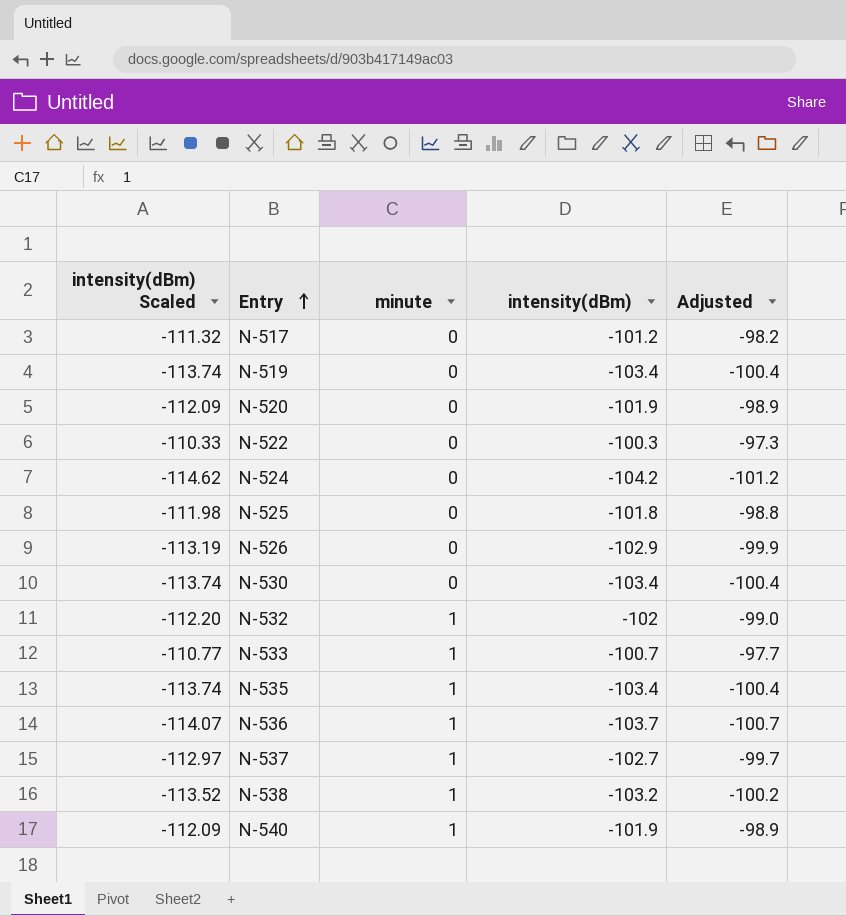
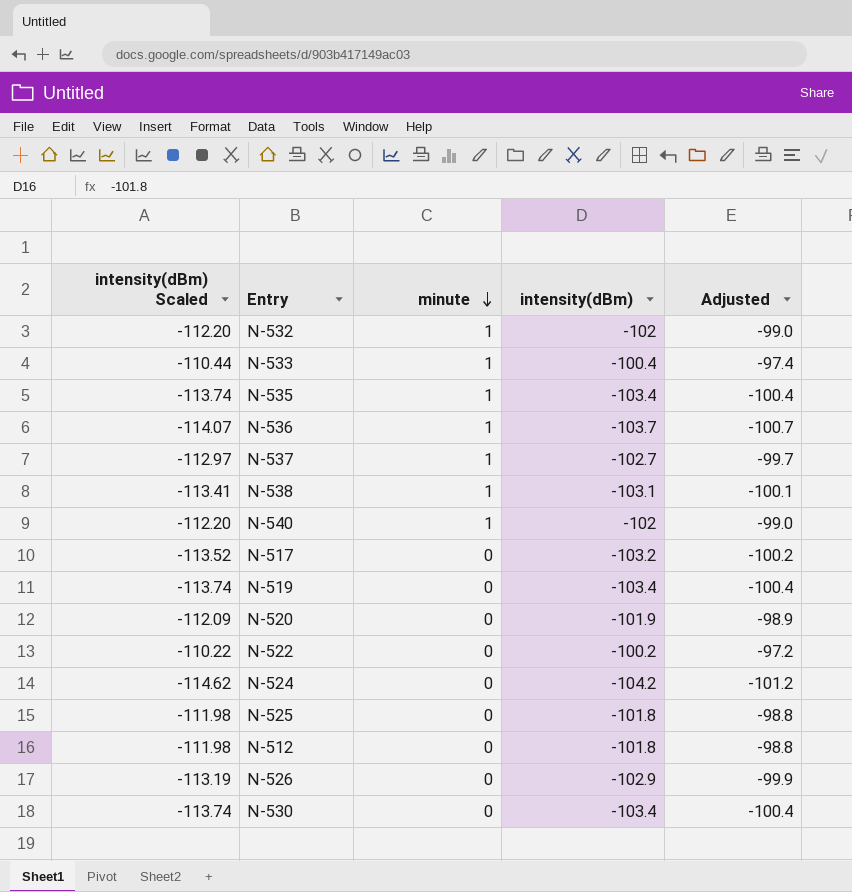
row order: Entry ascending -> minute descending
N-533 | intensity(dBm) Scaled: -110.77 -> -110.44
N-533 | intensity(dBm): -100.7 -> -100.4
N-533 | Adjusted: -97.7 -> -97.4
N-538 | intensity(dBm) Scaled: -113.52 -> -113.41
N-538 | intensity(dBm): -103.2 -> -103.1
N-538 | Adjusted: -100.2 -> -100.1
N-540 | intensity(dBm) Scaled: -112.09 -> -112.20
N-540 | intensity(dBm): -101.9 -> -102
N-540 | Adjusted: -98.9 -> -99.0
N-517 | intensity(dBm) Scaled: -111.32 -> -113.52
N-517 | intensity(dBm): -101.2 -> -103.2
N-517 | Adjusted: -98.2 -> -100.2
N-522 | intensity(dBm) Scaled: -110.33 -> -110.22
N-522 | intensity(dBm): -100.3 -> -100.2
N-522 | Adjusted: -97.3 -> -97.2
row N-512: none -> -111.98 | 0 | -101.8 | -98.8

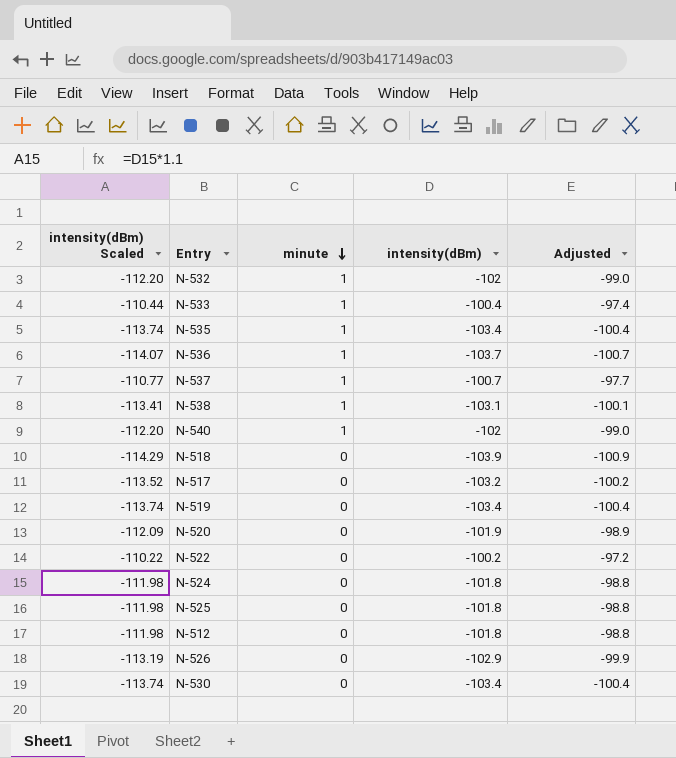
N-537 | intensity(dBm) Scaled: -112.97 -> -110.77
N-537 | intensity(dBm): -102.7 -> -100.7
N-537 | Adjusted: -99.7 -> -97.7
row N-518: none -> -114.29 | 0 | -103.9 | -100.9
N-524 | intensity(dBm) Scaled: -114.62 -> -111.98
N-524 | intensity(dBm): -104.2 -> -101.8
N-524 | Adjusted: -101.2 -> -98.8

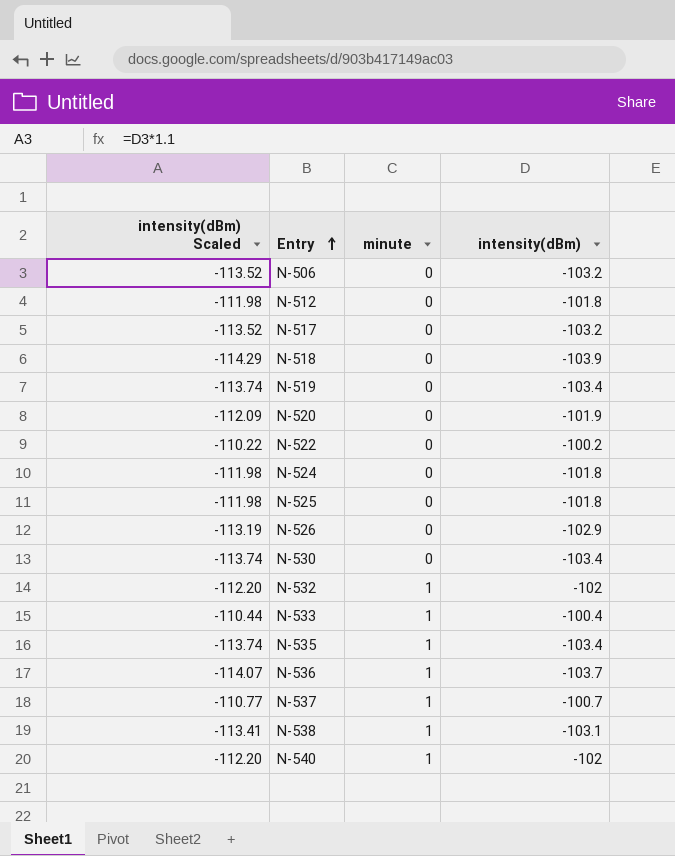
row order: minute descending -> Entry ascending
column Adjusted | formula: [intensity(dBm)] + 3 -> none
row N-506: none -> -113.52 | 0 | -103.2

